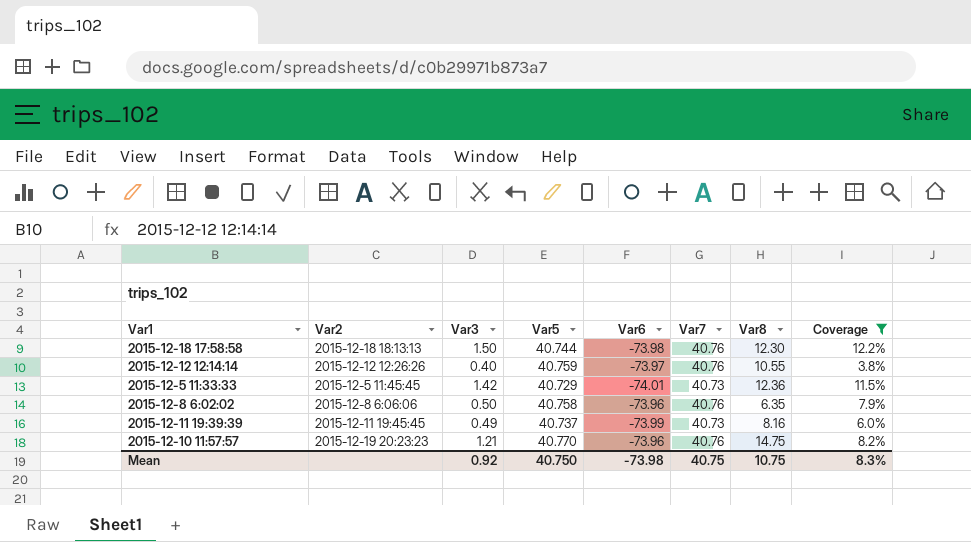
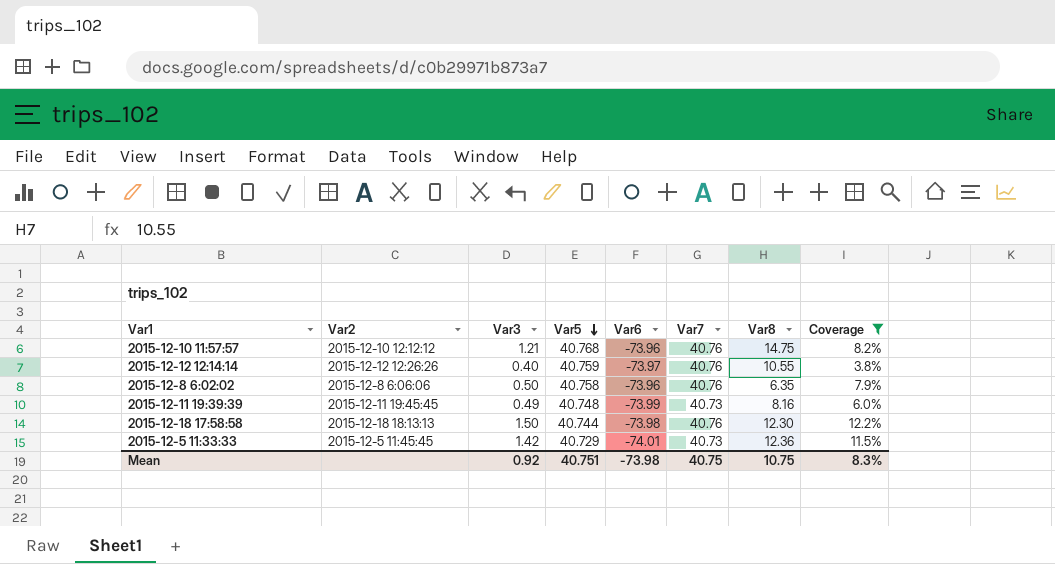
row order: none -> Var5 descending
2015-12-10 11:57:57 | Var2: 2015-12-19 20:23:23 -> 2015-12-10 12:12:12
2015-12-10 11:57:57 | Var5: 40.770 -> 40.768
2015-12-11 19:39:39 | Var5: 40.737 -> 40.748
Mean | Var5: 40.750 -> 40.751

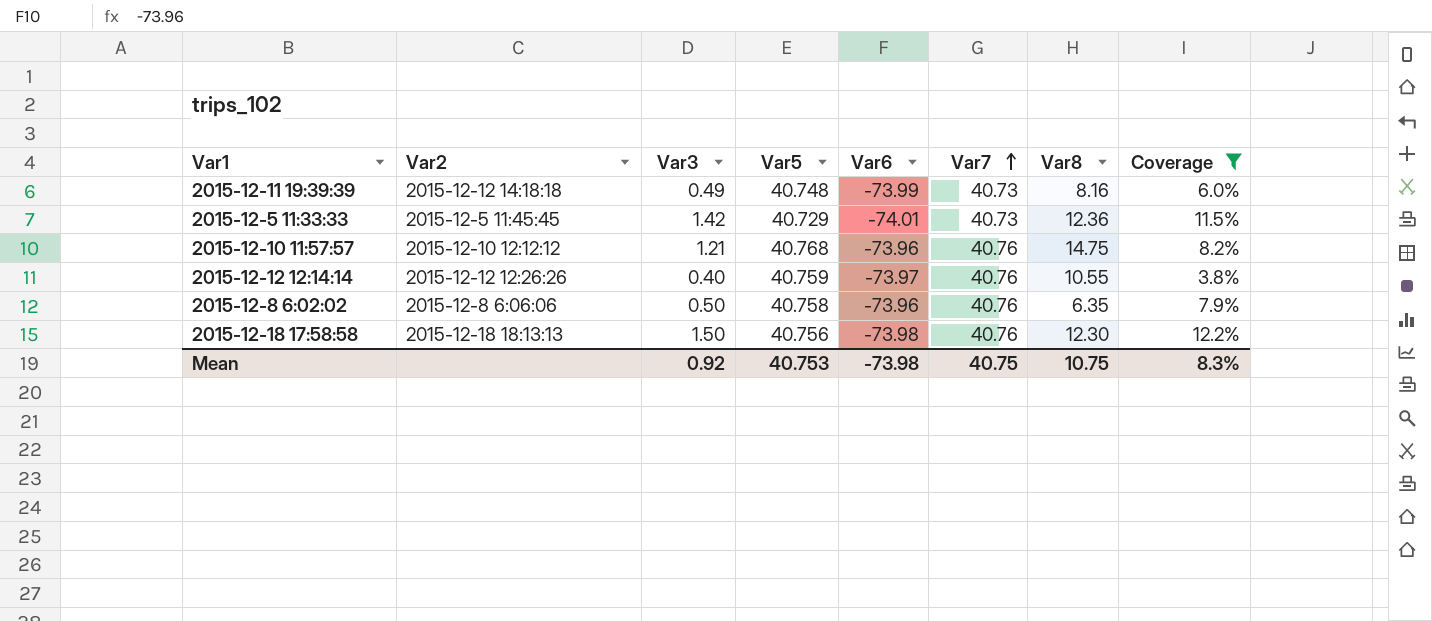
row order: Var5 descending -> Var7 ascending
2015-12-11 19:39:39 | Var2: 2015-12-11 19:45:45 -> 2015-12-12 14:18:18
2015-12-18 17:58:58 | Var5: 40.744 -> 40.756
Mean | Var5: 40.751 -> 40.753

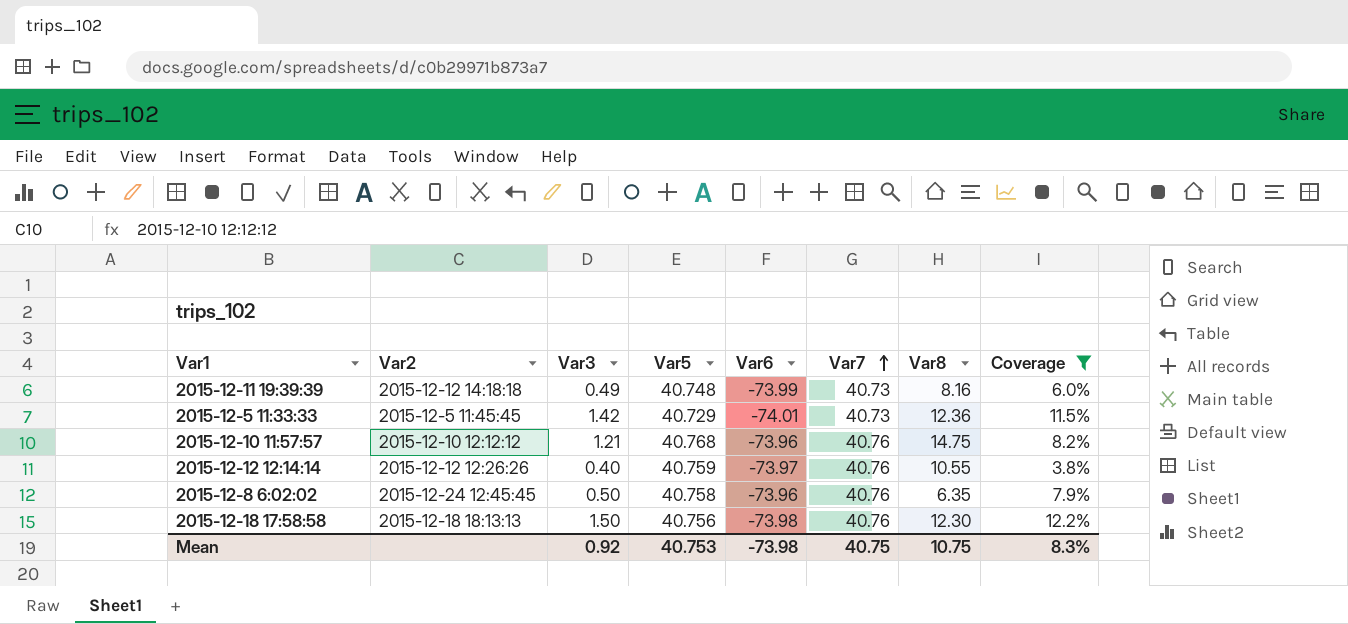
2015-12-8 6:02:02 | Var2: 2015-12-8 6:06:06 -> 2015-12-24 12:45:45

